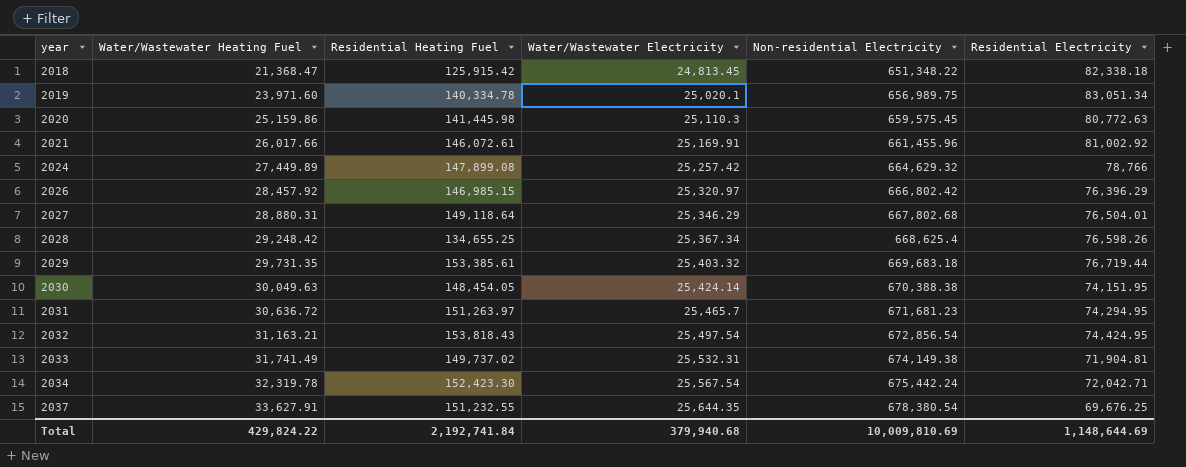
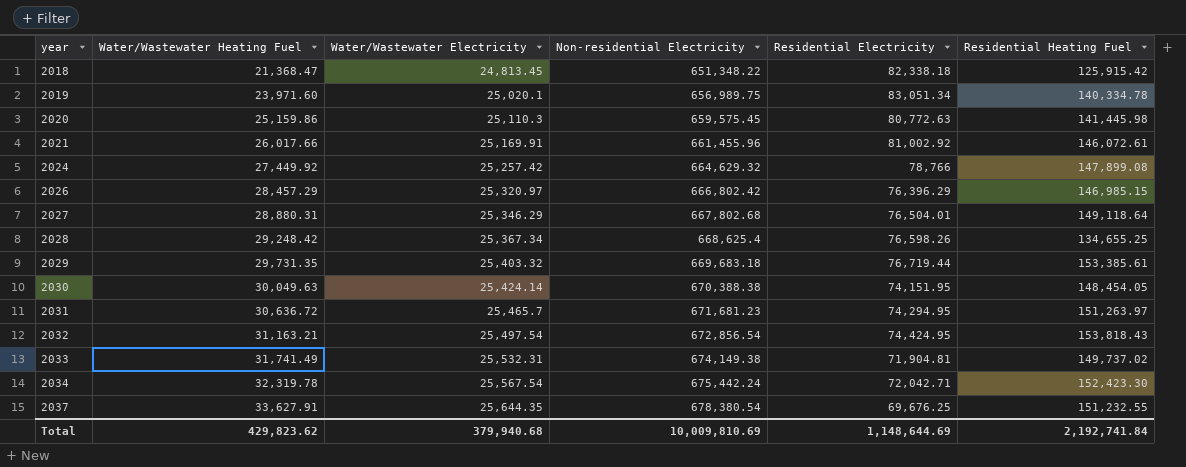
column Residential Heating Fuel | position: 3 -> 6
2024 | Water/Wastewater Heating Fuel: 27,449.89 -> 27,449.92
2026 | Water/Wastewater Heating Fuel: 28,457.92 -> 28,457.29
Total | Water/Wastewater Heating Fuel: 429,824.22 -> 429,823.62

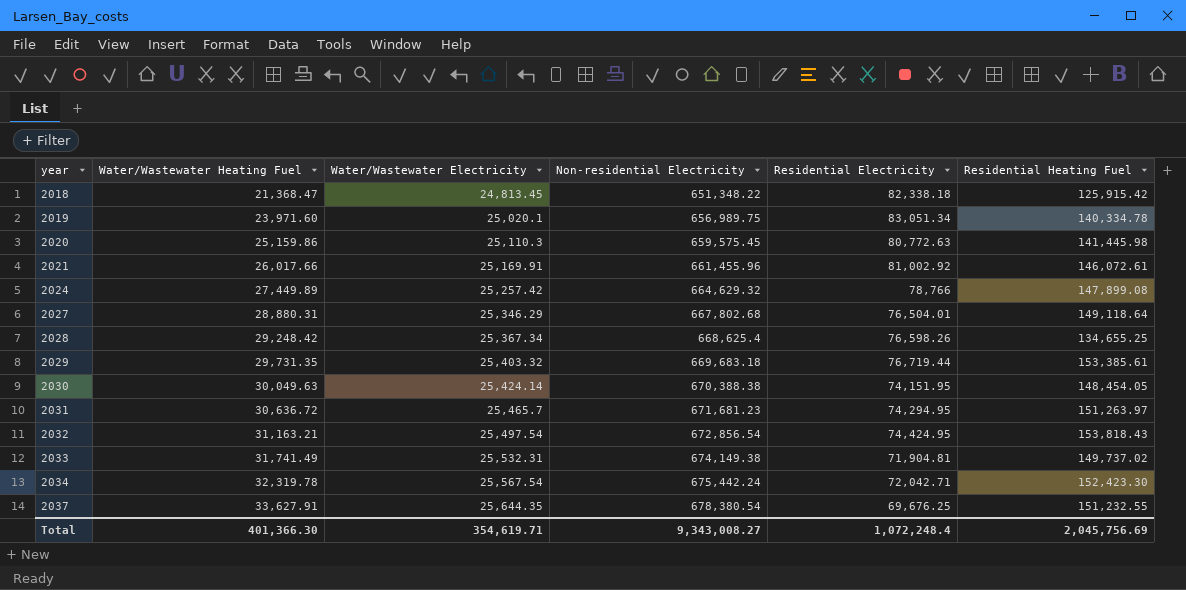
row 2026: 28,457.29 | 25,320.97 | 666,802.42 | 76,396.29 | 146,985.15 -> none
2024 | Water/Wastewater Heating Fuel: 27,449.92 -> 27,449.89
Total | Water/Wastewater Heating Fuel: 429,823.62 -> 401,366.30
Total | Water/Wastewater Electricity: 379,940.68 -> 354,619.71
Total | Non-residential Electricity: 10,009,810.69 -> 9,343,008.27
Total | Residential Electricity: 1,148,644.69 -> 1,072,248.4
Total | Residential Heating Fuel: 2,192,741.84 -> 2,045,756.69

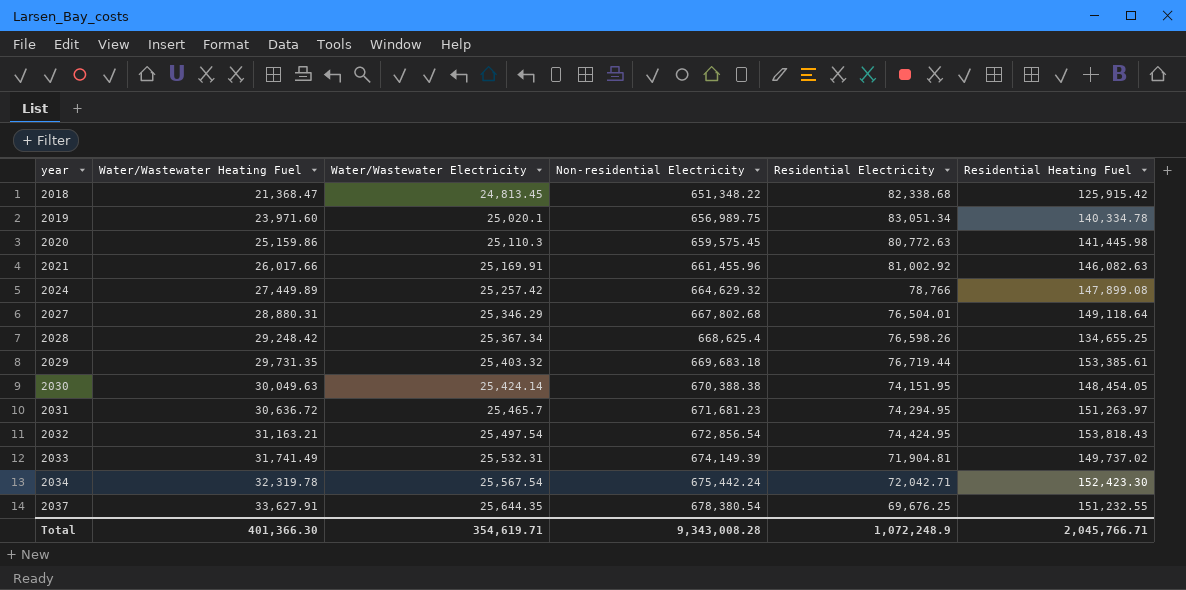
2018 | Residential Electricity: 82,338.18 -> 82,338.68
2021 | Residential Heating Fuel: 146,072.61 -> 146,082.63
2033 | Non-residential Electricity: 674,149.38 -> 674,149.39
Total | Non-residential Electricity: 9,343,008.27 -> 9,343,008.28
Total | Residential Electricity: 1,072,248.4 -> 1,072,248.9
Total | Residential Heating Fuel: 2,045,756.69 -> 2,045,766.71

